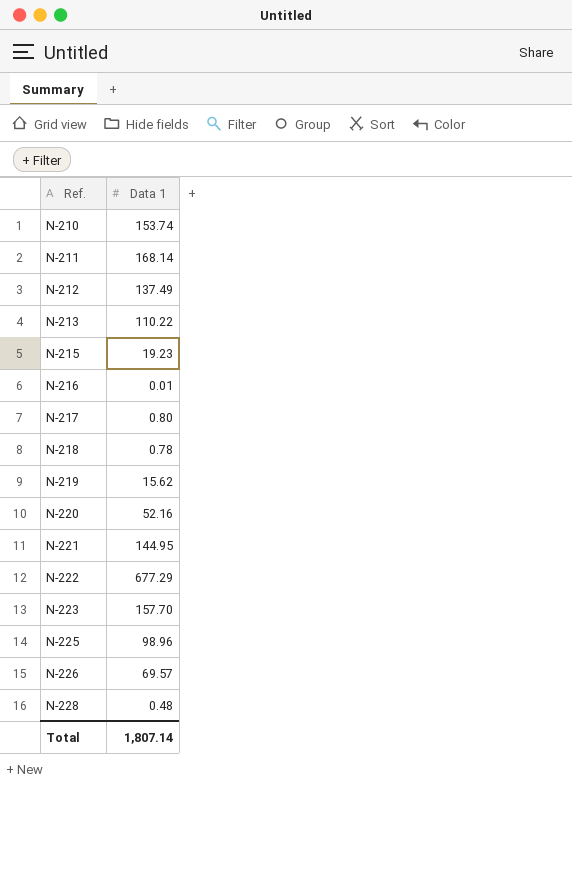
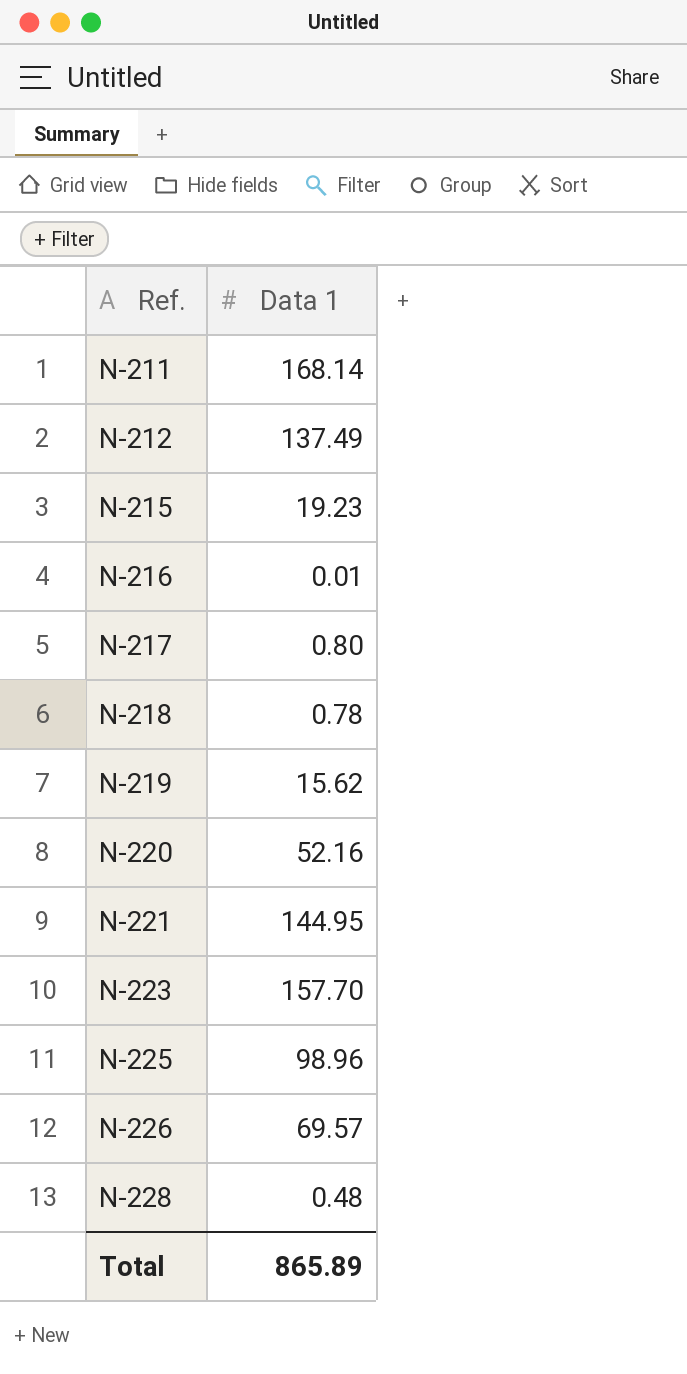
row N-210: 153.74 -> none
row N-213: 110.22 -> none
row N-222: 677.29 -> none
Total | Data 1: 1,807.14 -> 865.89

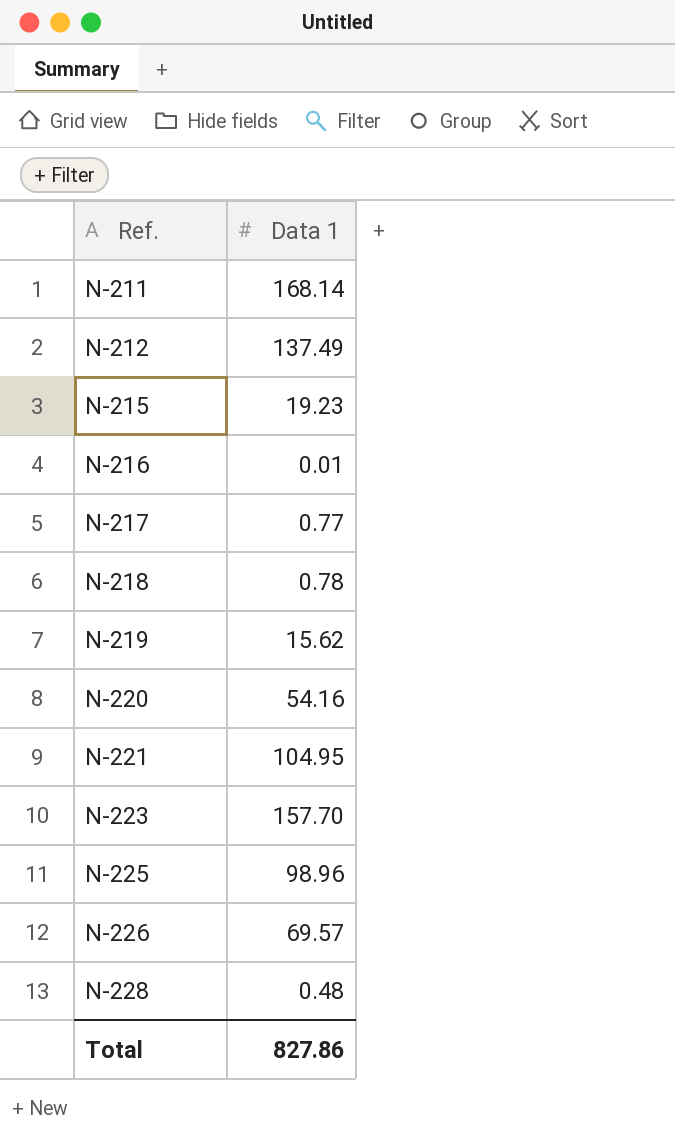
N-217 | Data 1: 0.80 -> 0.77
N-220 | Data 1: 52.16 -> 54.16
N-221 | Data 1: 144.95 -> 104.95
Total | Data 1: 865.89 -> 827.86

